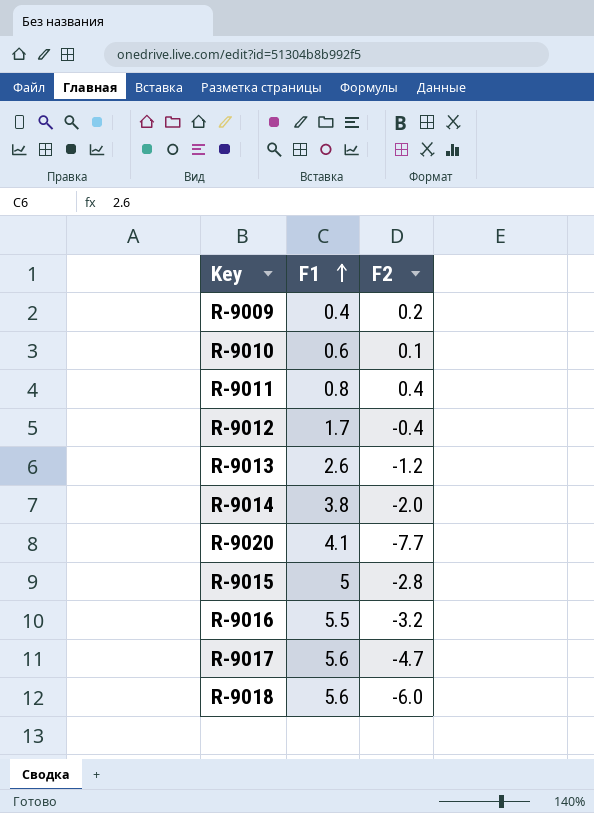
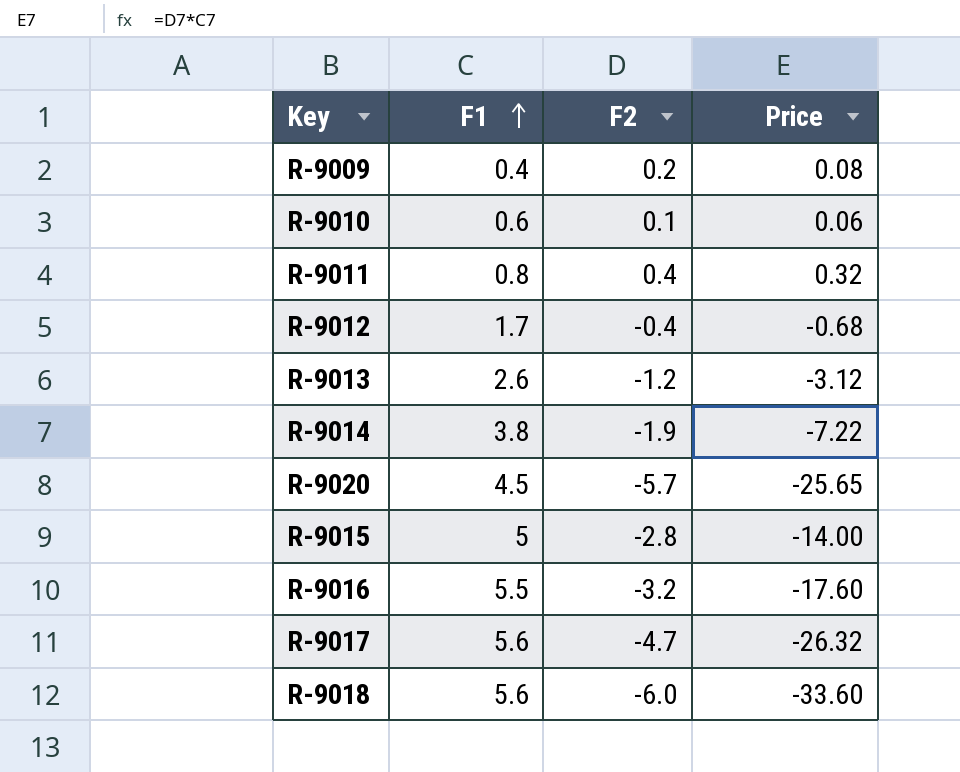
column Price | formula: none -> [F1] * [F2]
R-9014 | F2: -2.0 -> -1.9
R-9020 | F1: 4.1 -> 4.5
R-9020 | F2: -7.7 -> -5.7

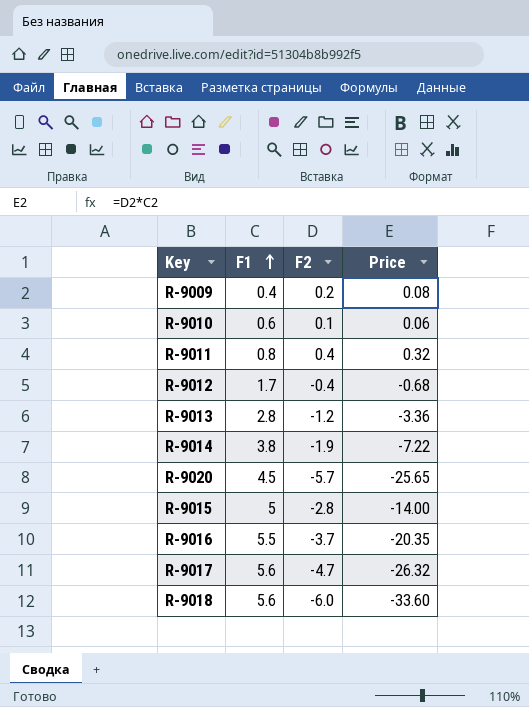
R-9013 | F1: 2.6 -> 2.8
R-9013 | Price: -3.12 -> -3.36
R-9016 | F2: -3.2 -> -3.7
R-9016 | Price: -17.60 -> -20.35

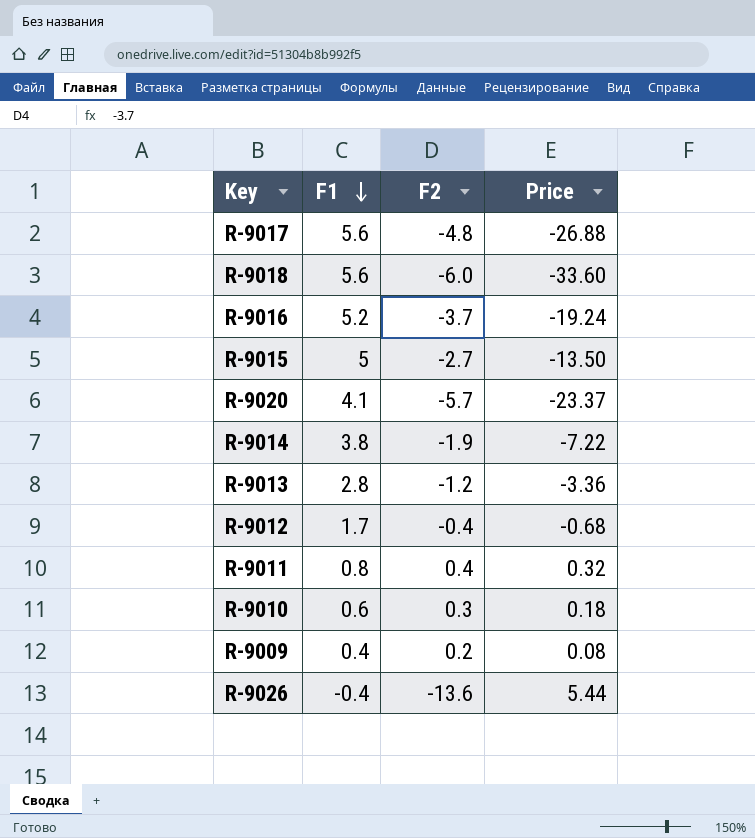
row order: F1 ascending -> F1 descending
R-9017 | F2: -4.7 -> -4.8
R-9017 | Price: -26.32 -> -26.88
R-9016 | F1: 5.5 -> 5.2
R-9016 | Price: -20.35 -> -19.24
R-9015 | F2: -2.8 -> -2.7
R-9015 | Price: -14.00 -> -13.50
R-9020 | F1: 4.5 -> 4.1
R-9020 | Price: -25.65 -> -23.37
R-9010 | F2: 0.1 -> 0.3
R-9010 | Price: 0.06 -> 0.18
row R-9026: none -> -0.4 | -13.6 | 5.44

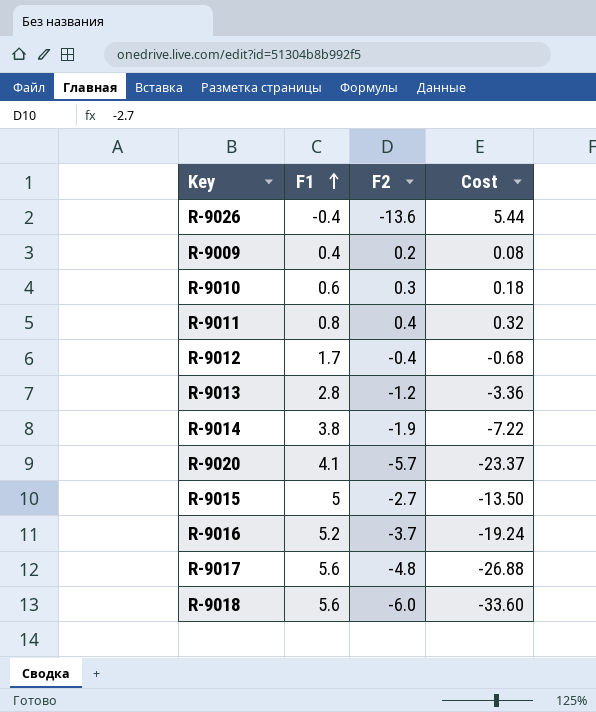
row order: F1 descending -> F1 ascending
column name: Price -> Cost

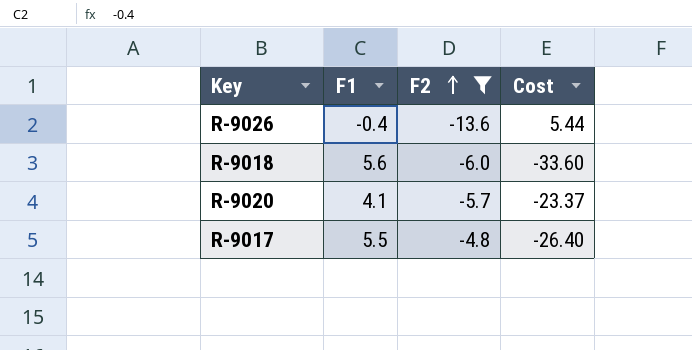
filter: none -> F2 <= -4.8
row order: F1 ascending -> F2 ascending
R-9017 | F1: 5.6 -> 5.5
R-9017 | Cost: -26.88 -> -26.40

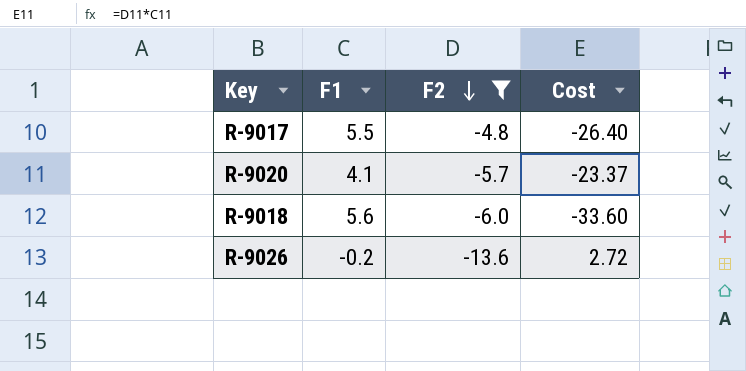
row order: F2 ascending -> F2 descending
R-9026 | F1: -0.4 -> -0.2
R-9026 | Cost: 5.44 -> 2.72

